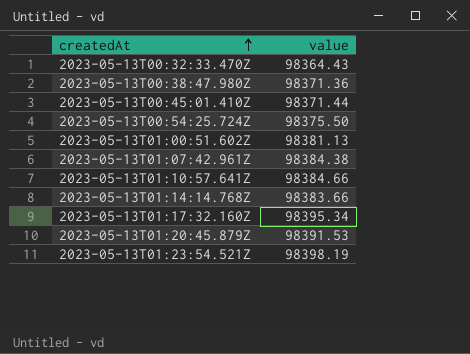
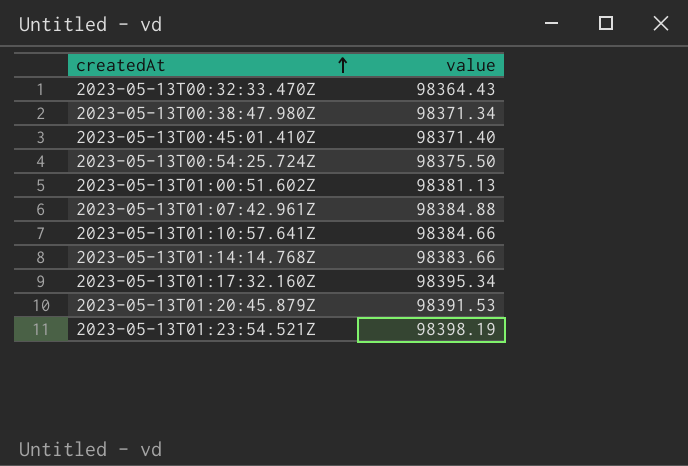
2023-05-13T00:38:47.980Z | value: 98371.36 -> 98371.34
2023-05-13T00:45:01.410Z | value: 98371.44 -> 98371.40
2023-05-13T01:07:42.961Z | value: 98384.38 -> 98384.88

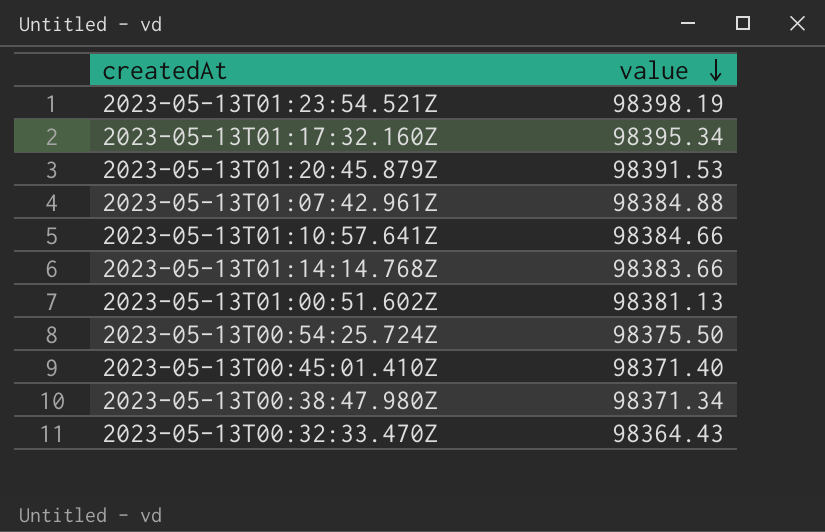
row order: createdAt ascending -> value descending

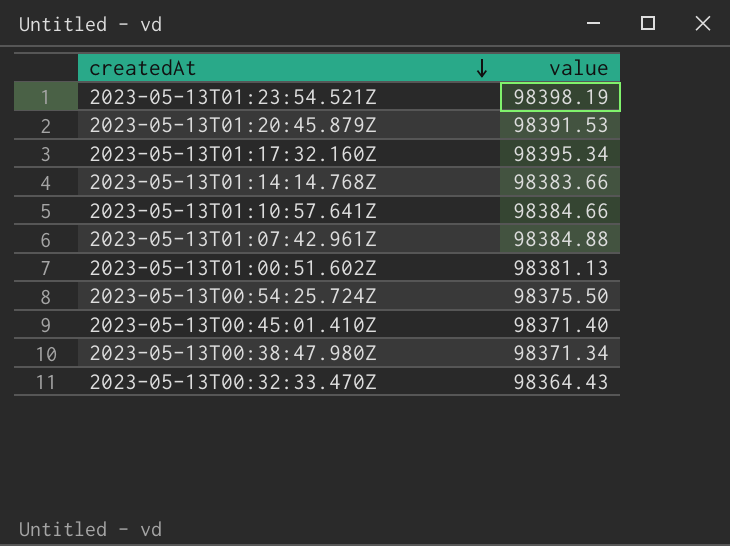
row order: value descending -> createdAt descending

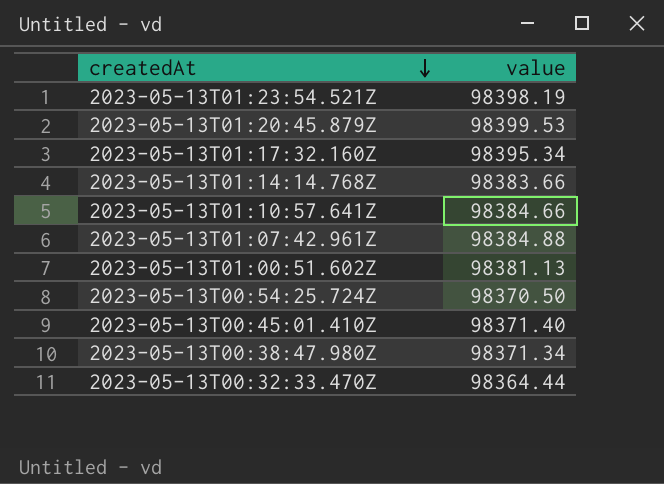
2023-05-13T01:20:45.879Z | value: 98391.53 -> 98399.53
2023-05-13T00:54:25.724Z | value: 98375.50 -> 98370.50
2023-05-13T00:32:33.470Z | value: 98364.43 -> 98364.44

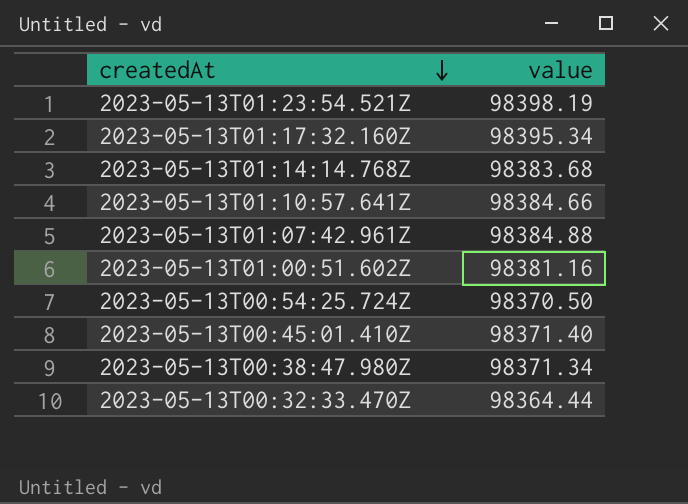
row 2023-05-13T01:20:45.879Z: 98399.53 -> none
2023-05-13T01:14:14.768Z | value: 98383.66 -> 98383.68
2023-05-13T01:00:51.602Z | value: 98381.13 -> 98381.16

